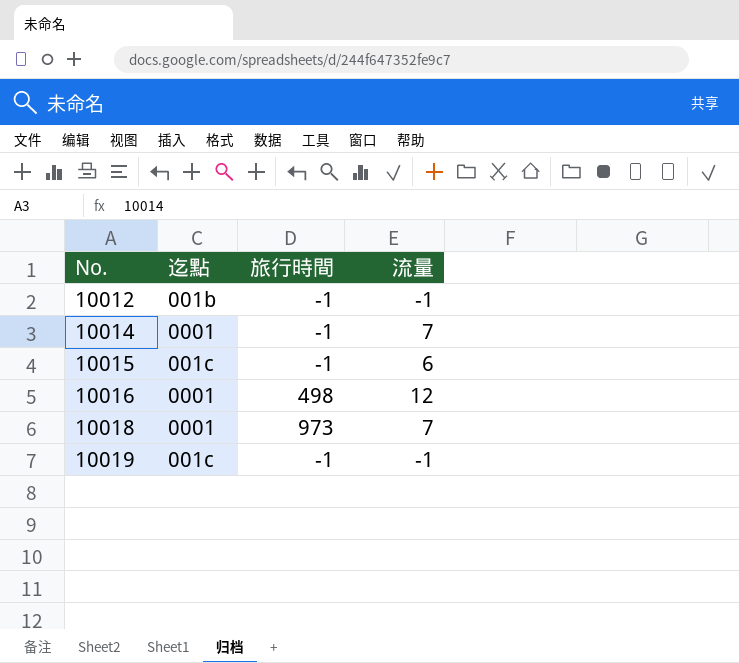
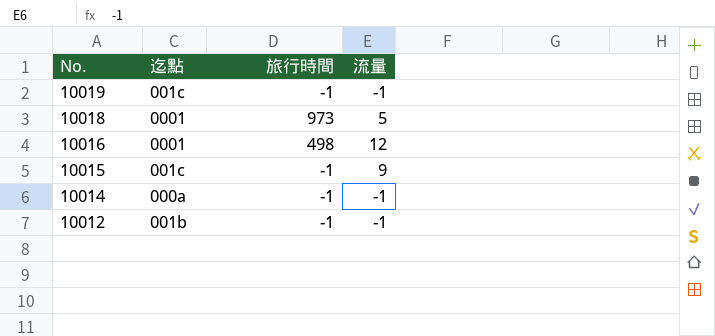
row order: No. ascending -> No. descending
10018 | 流量: 7 -> 5
10015 | 流量: 6 -> 9
10014 | 迄點: 0001 -> 000a
10014 | 流量: 7 -> -1

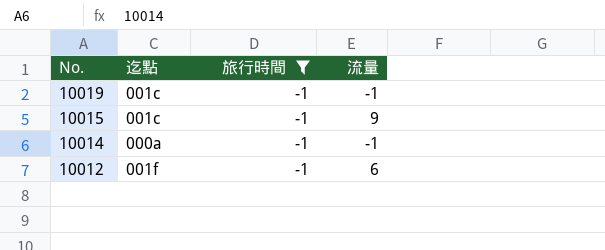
filter: none -> 旅行時間 = -1
10012 | 迄點: 001b -> 001f
10012 | 流量: -1 -> 6

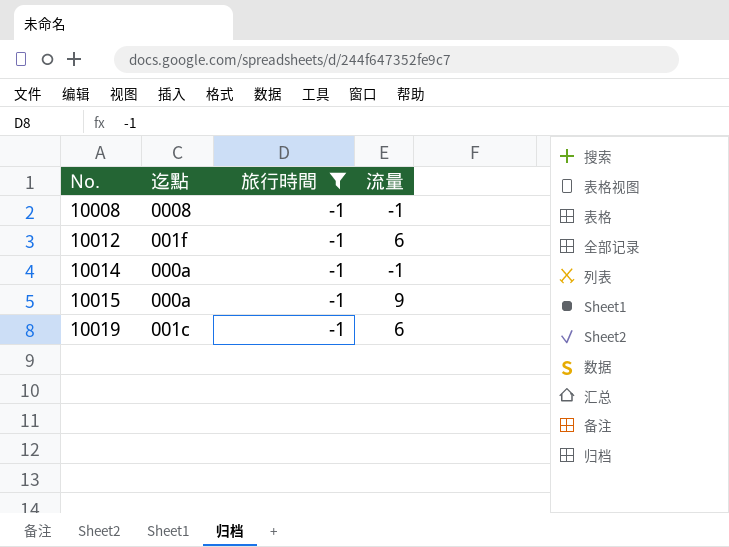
row order: No. descending -> No. ascending
row 10008: none -> 0008 | -1 | -1
10015 | 迄點: 001c -> 000a
10019 | 流量: -1 -> 6

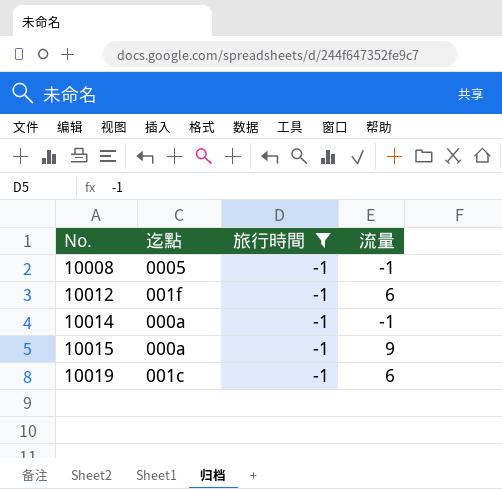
10008 | 迄點: 0008 -> 0005

